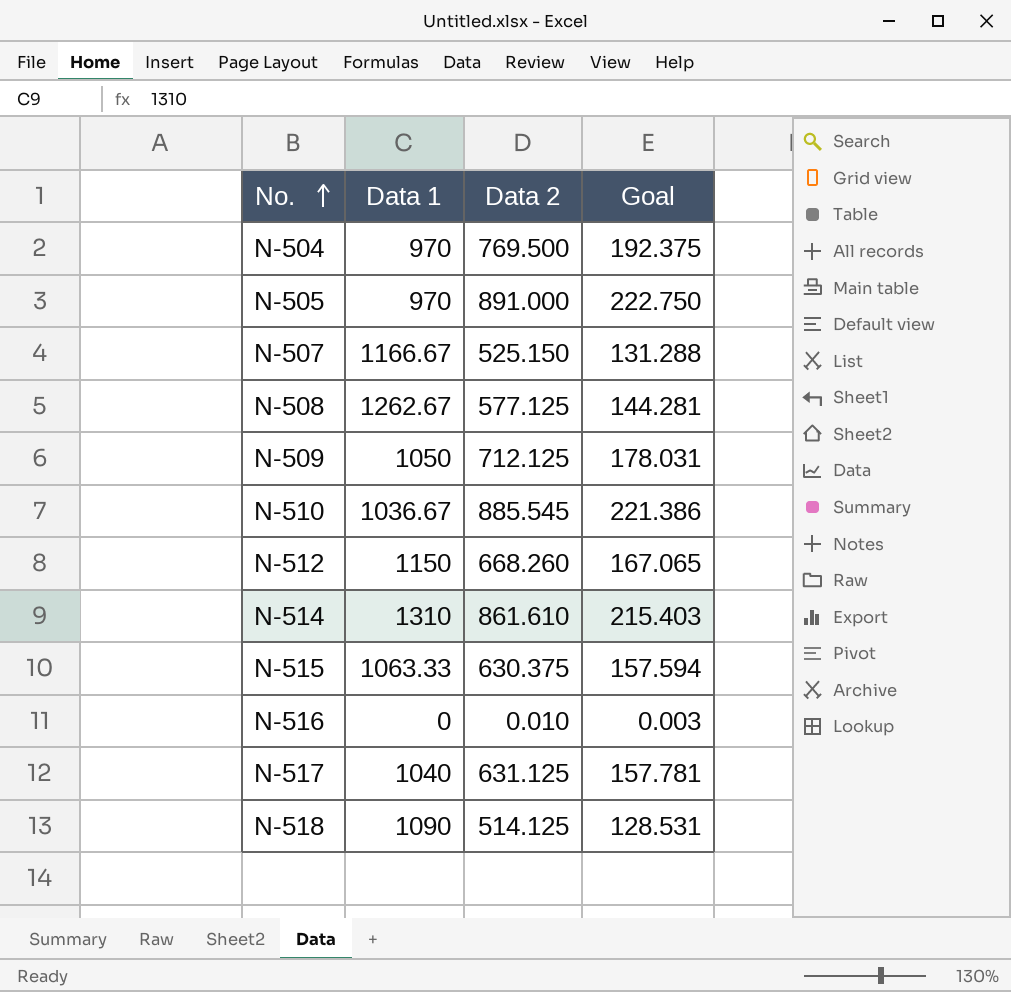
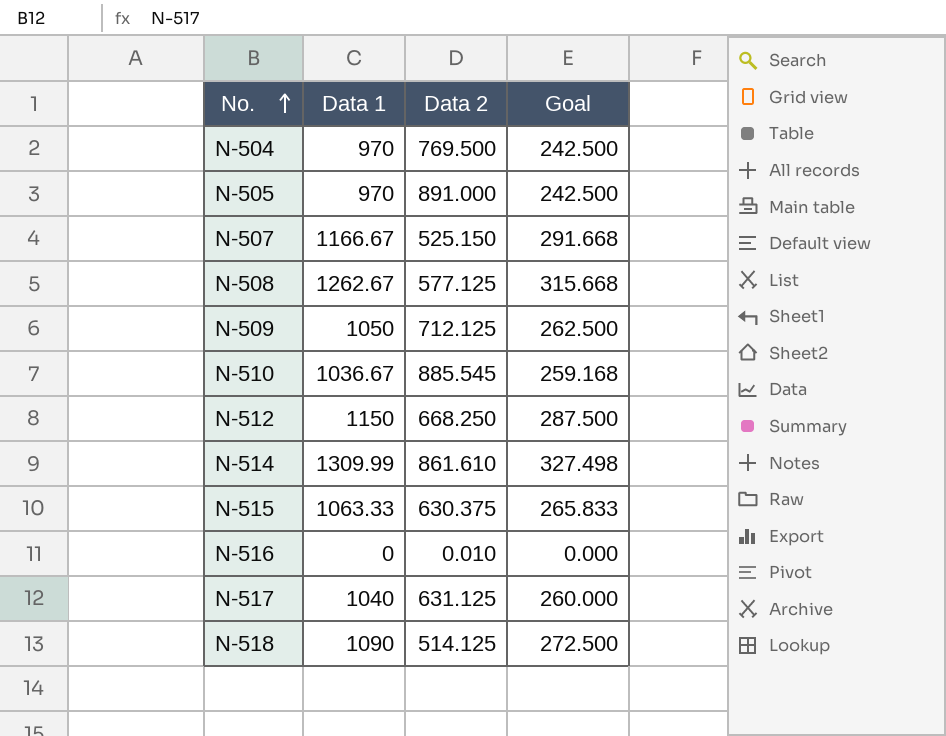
column Goal | formula: [Data 2] * 0.25 -> [Data 1] * 0.25
N-512 | Data 2: 668.260 -> 668.250
N-514 | Data 1: 1310 -> 1309.99

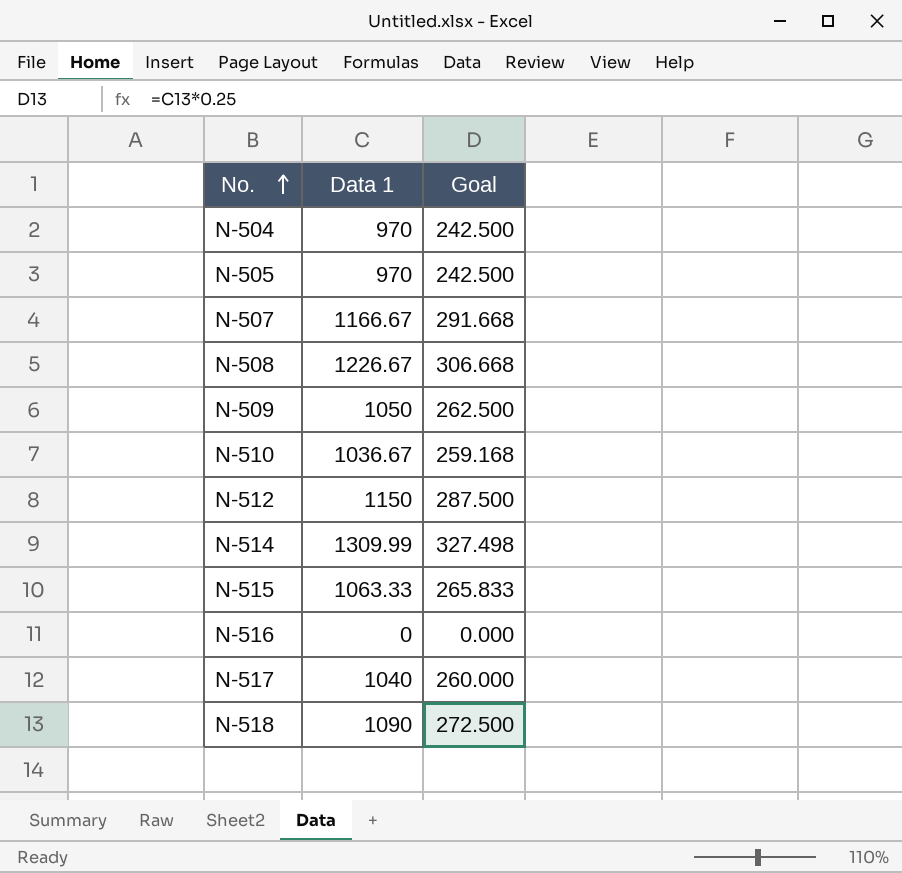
column Data 2 | position: 3 -> none
N-508 | Data 1: 1262.67 -> 1226.67
N-508 | Goal: 315.668 -> 306.668

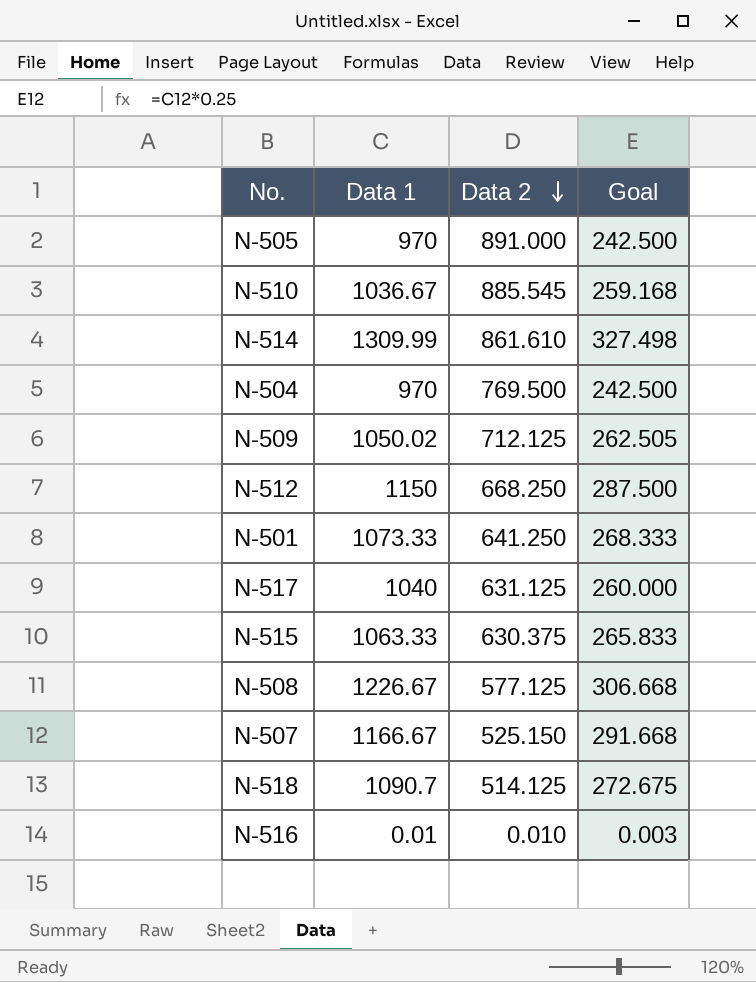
row order: No. ascending -> Data 2 descending
column Data 2 | position: none -> 3
N-509 | Data 1: 1050 -> 1050.02
N-509 | Goal: 262.500 -> 262.505
row N-501: none -> 1073.33 | 641.250 | 268.333
N-518 | Data 1: 1090 -> 1090.7
N-518 | Goal: 272.500 -> 272.675
N-516 | Data 1: 0 -> 0.01
N-516 | Goal: 0.000 -> 0.003

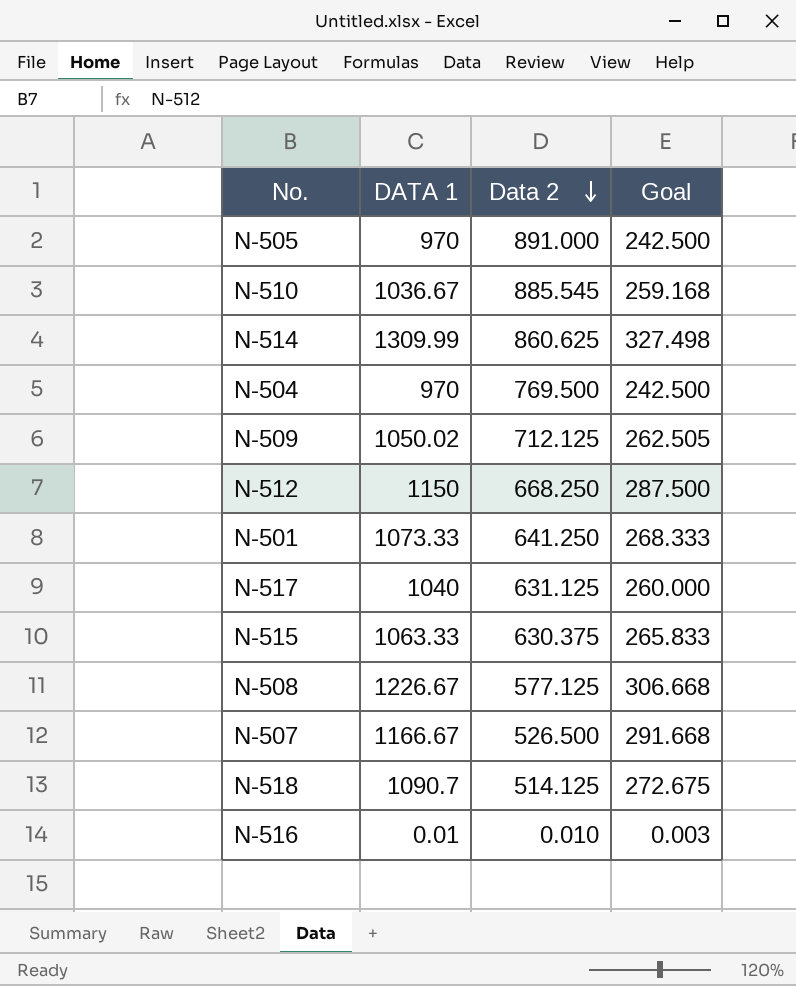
column name: Data 1 -> DATA 1
N-514 | Data 2: 861.610 -> 860.625
N-507 | Data 2: 525.150 -> 526.500

